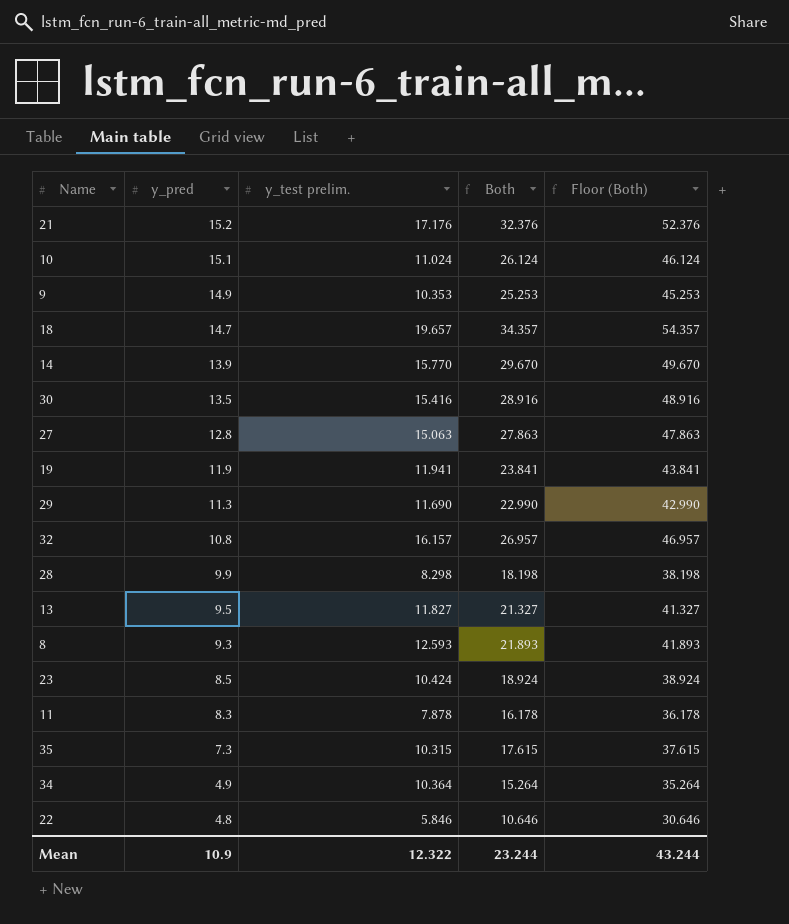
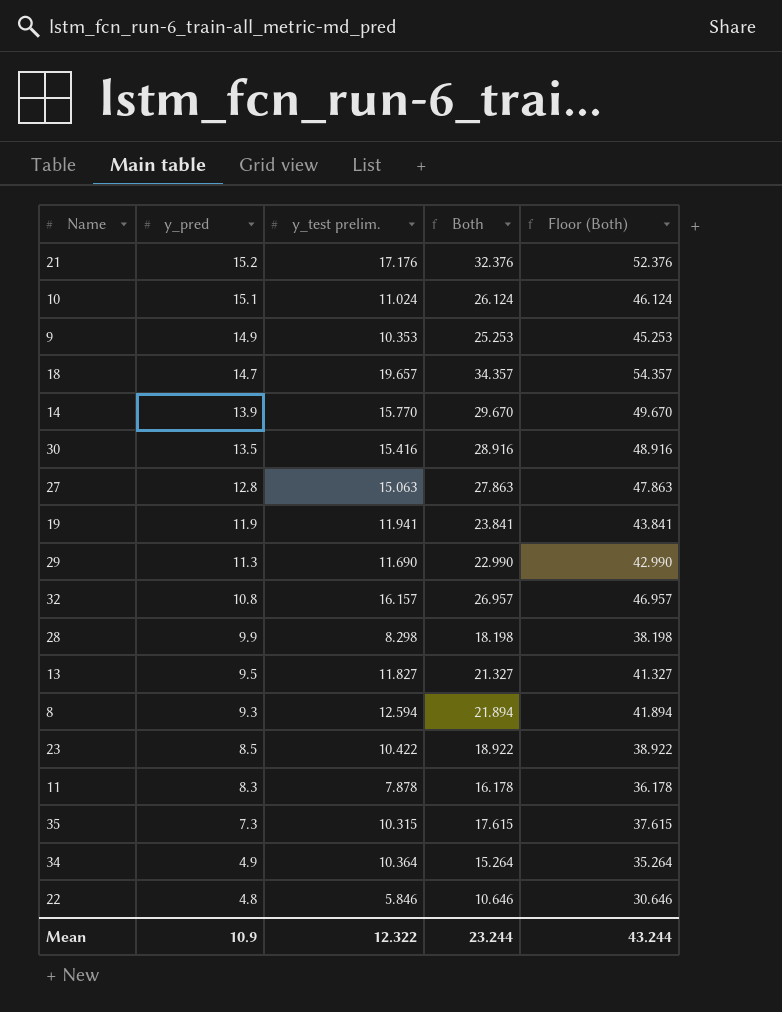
8 | y_test prelim.: 12.593 -> 12.594
8 | Both: 21.893 -> 21.894
8 | Floor (Both): 41.893 -> 41.894
23 | y_test prelim.: 10.424 -> 10.422
23 | Both: 18.924 -> 18.922
23 | Floor (Both): 38.924 -> 38.922

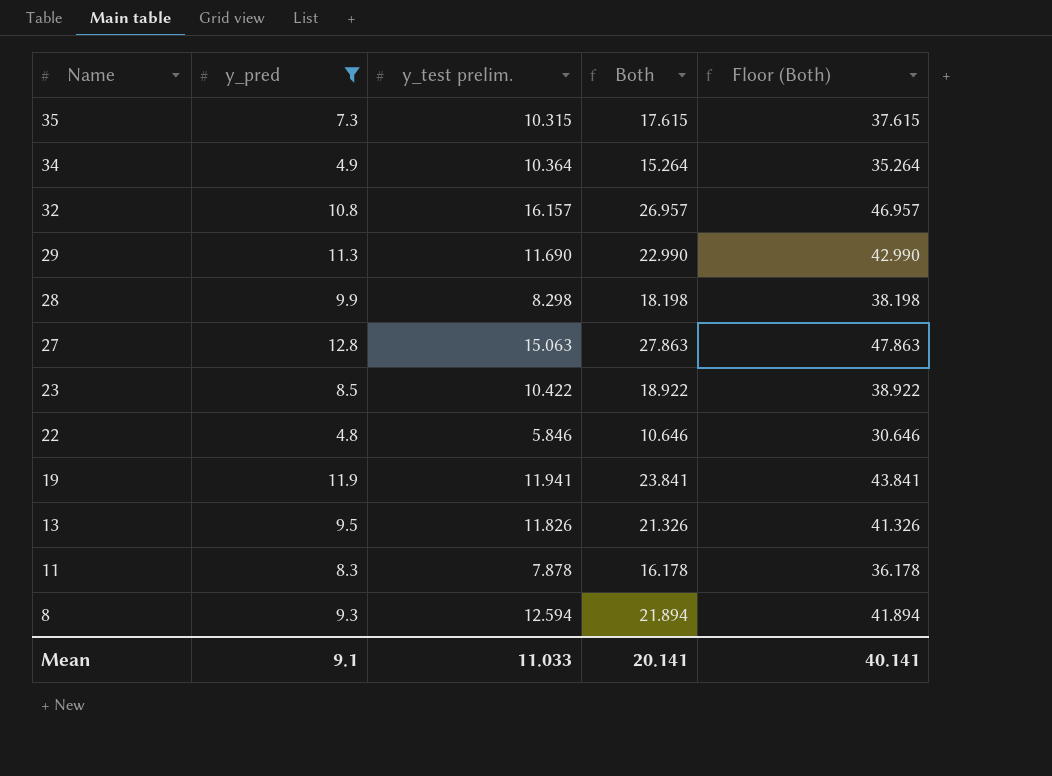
filter: none -> y_pred <= 12.8
row order: y_pred descending -> Name descending
13 | y_test prelim.: 11.827 -> 11.826
13 | Both: 21.327 -> 21.326
13 | Floor (Both): 41.327 -> 41.326
Mean | y_pred: 10.9 -> 9.1
Mean | y_test prelim.: 12.322 -> 11.033
Mean | Both: 23.244 -> 20.141
Mean | Floor (Both): 43.244 -> 40.141

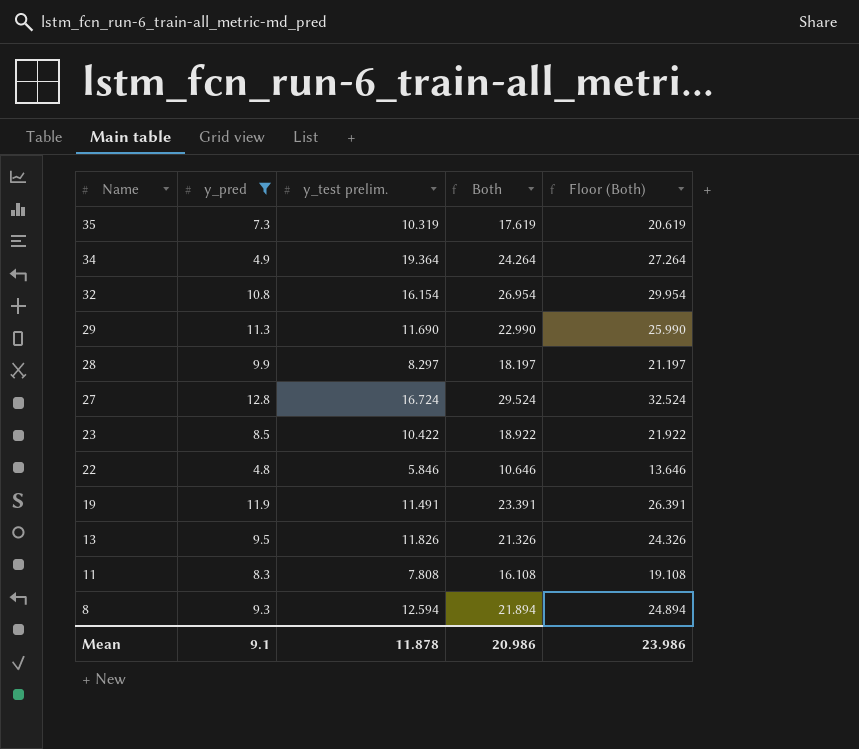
column Floor (Both) | formula: [Both] + 20 -> [Both] + 3
35 | y_test prelim.: 10.315 -> 10.319
35 | Both: 17.615 -> 17.619
34 | y_test prelim.: 10.364 -> 19.364
34 | Both: 15.264 -> 24.264
32 | y_test prelim.: 16.157 -> 16.154
32 | Both: 26.957 -> 26.954
28 | y_test prelim.: 8.298 -> 8.297
28 | Both: 18.198 -> 18.197
27 | y_test prelim.: 15.063 -> 16.724
27 | Both: 27.863 -> 29.524
19 | y_test prelim.: 11.941 -> 11.491
19 | Both: 23.841 -> 23.391
11 | y_test prelim.: 7.878 -> 7.808
11 | Both: 16.178 -> 16.108
Mean | y_test prelim.: 11.033 -> 11.878
Mean | Both: 20.141 -> 20.986
Mean | Floor (Both): 40.141 -> 23.986

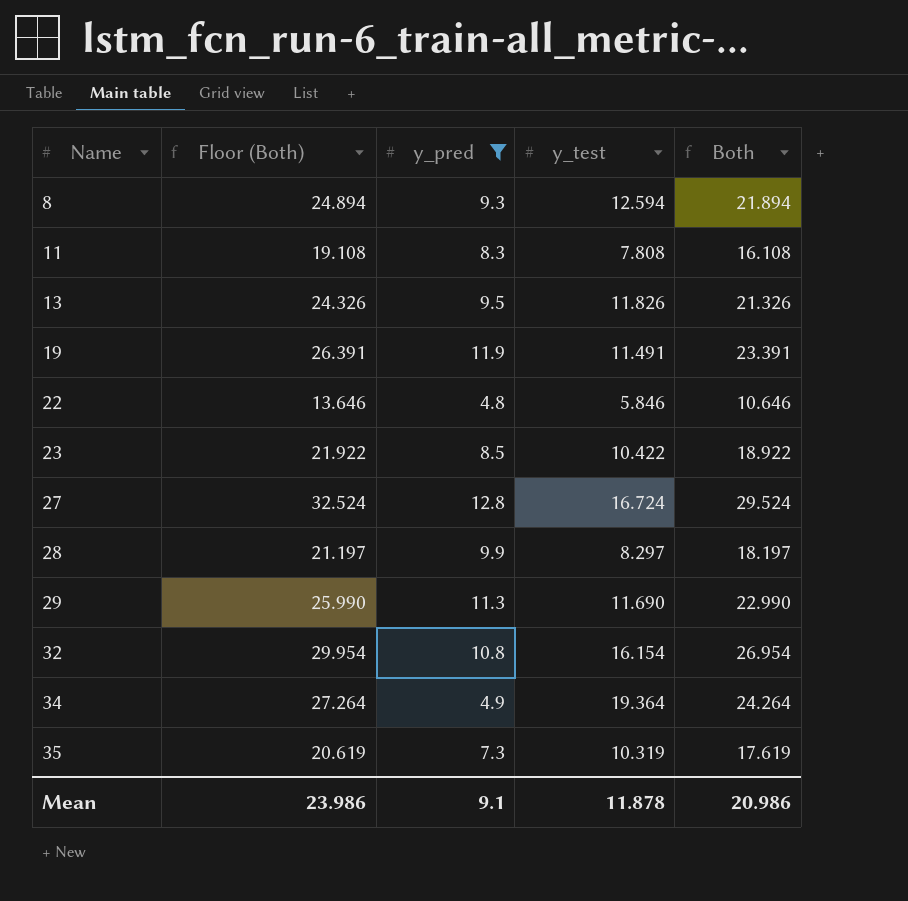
row order: Name descending -> Name ascending
column Floor (Both) | position: 5 -> 2
column name: y_test prelim. -> y_test

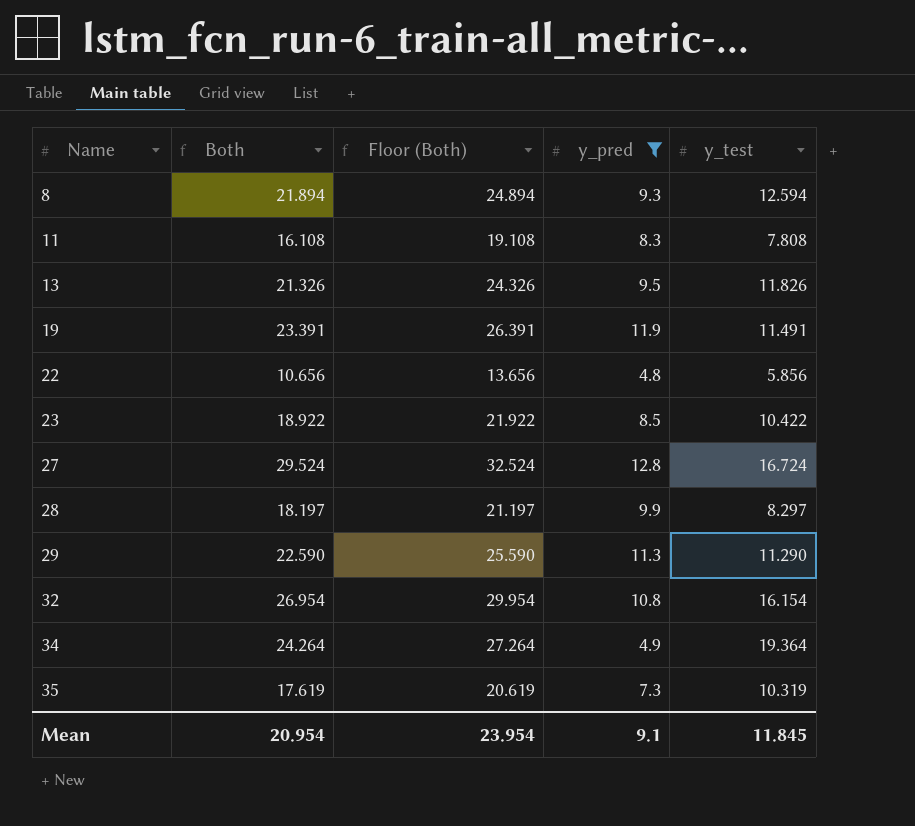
column Both | position: 5 -> 2
22 | Both: 10.646 -> 10.656
22 | Floor (Both): 13.646 -> 13.656
22 | y_test: 5.846 -> 5.856
29 | Both: 22.990 -> 22.590
29 | Floor (Both): 25.990 -> 25.590
29 | y_test: 11.690 -> 11.290
Mean | Both: 20.986 -> 20.954
Mean | Floor (Both): 23.986 -> 23.954
Mean | y_test: 11.878 -> 11.845

